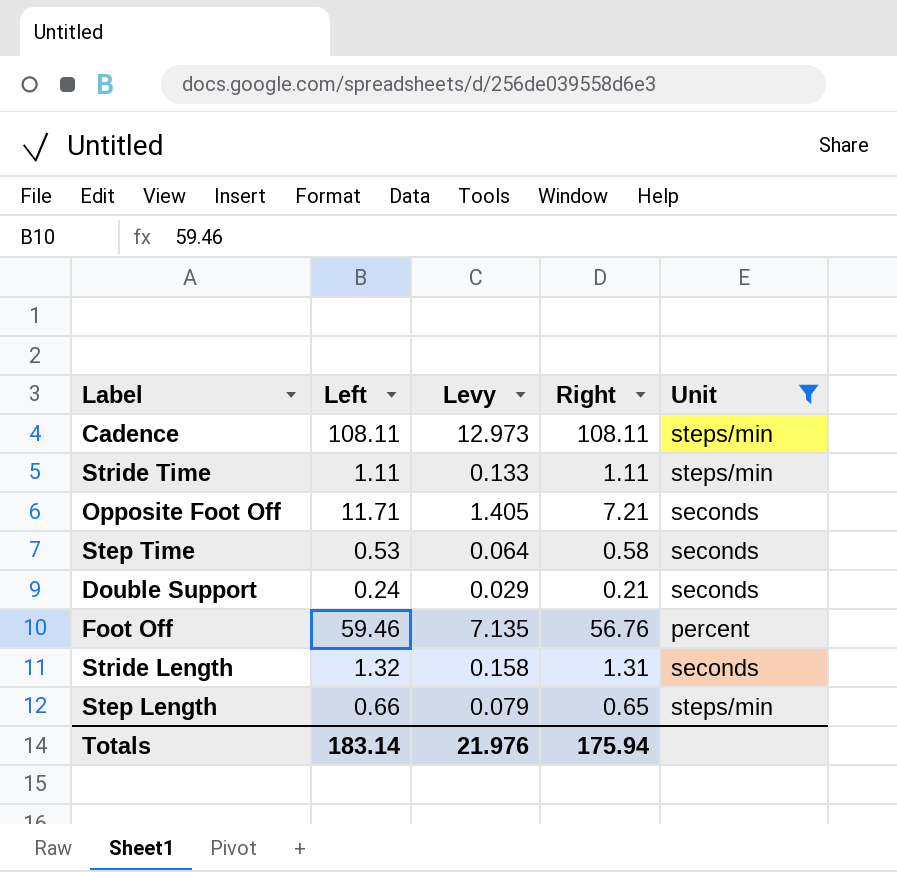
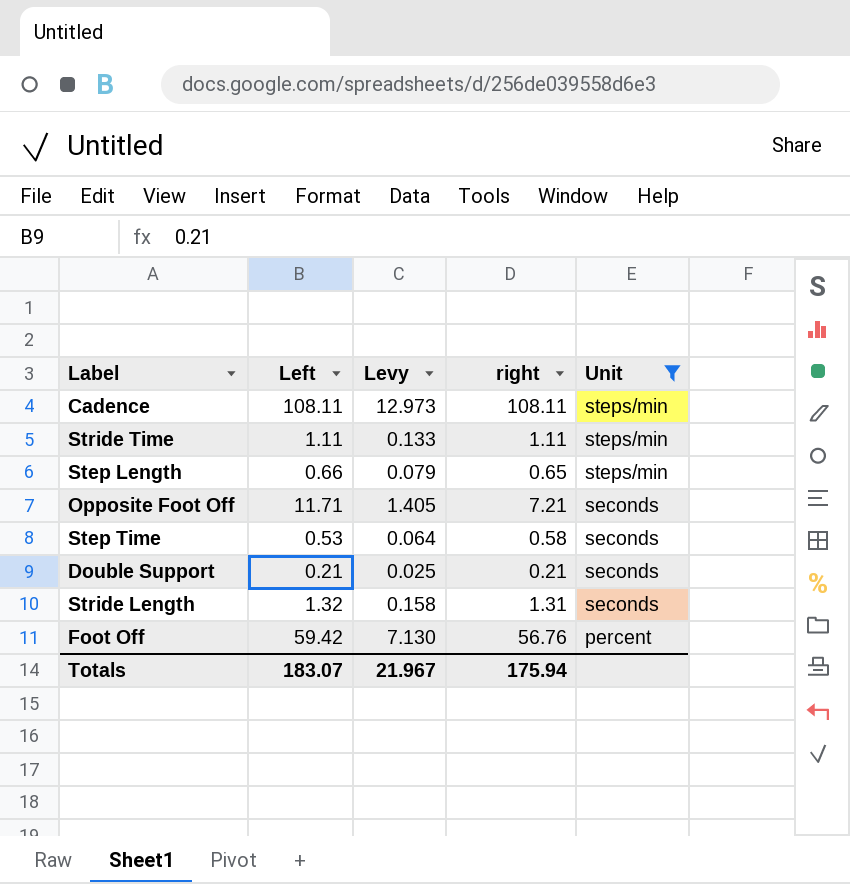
row order: none -> Unit descending
column name: Right -> right
Double Support | Left: 0.24 -> 0.21
Double Support | Levy: 0.029 -> 0.025
Foot Off | Left: 59.46 -> 59.42
Foot Off | Levy: 7.135 -> 7.130
Totals | Left: 183.14 -> 183.07
Totals | Levy: 21.976 -> 21.967

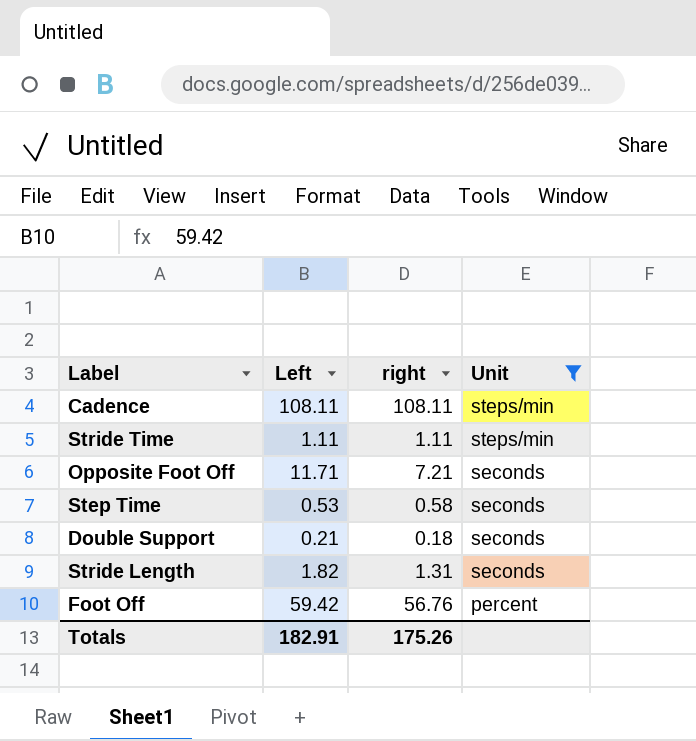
column Levy | formula: [Left] * 0.12 -> none
row Step Length: 0.66 | 0.079 | 0.65 | steps/min -> none
Double Support | right: 0.21 -> 0.18
Stride Length | Left: 1.32 -> 1.82
Totals | Left: 183.07 -> 182.91
Totals | right: 175.94 -> 175.26

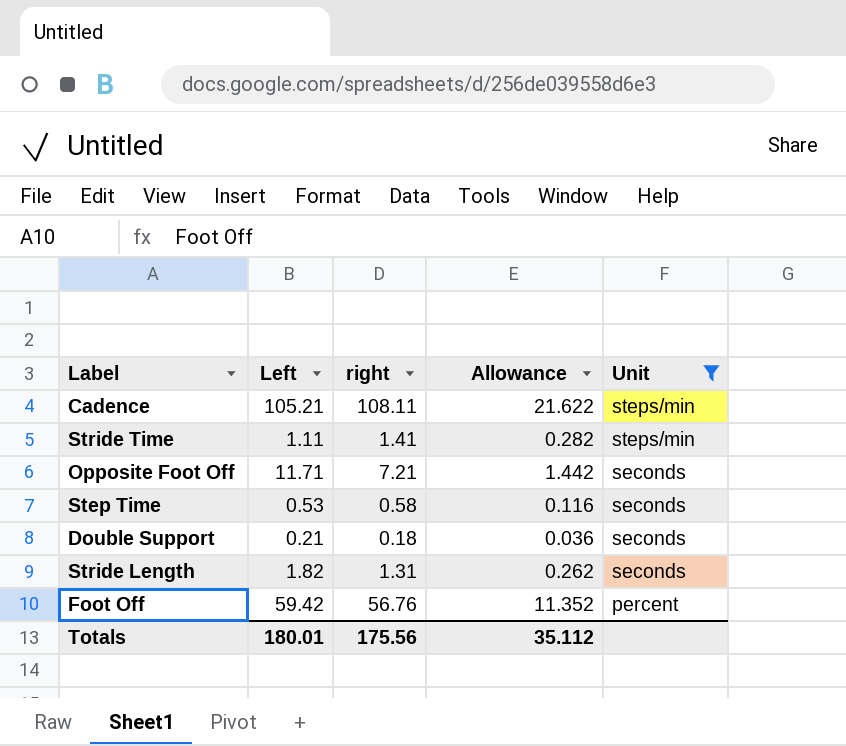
column Allowance | formula: none -> [right] * 0.2
Cadence | Left: 108.11 -> 105.21
Stride Time | right: 1.11 -> 1.41
Totals | Left: 182.91 -> 180.01
Totals | right: 175.26 -> 175.56

